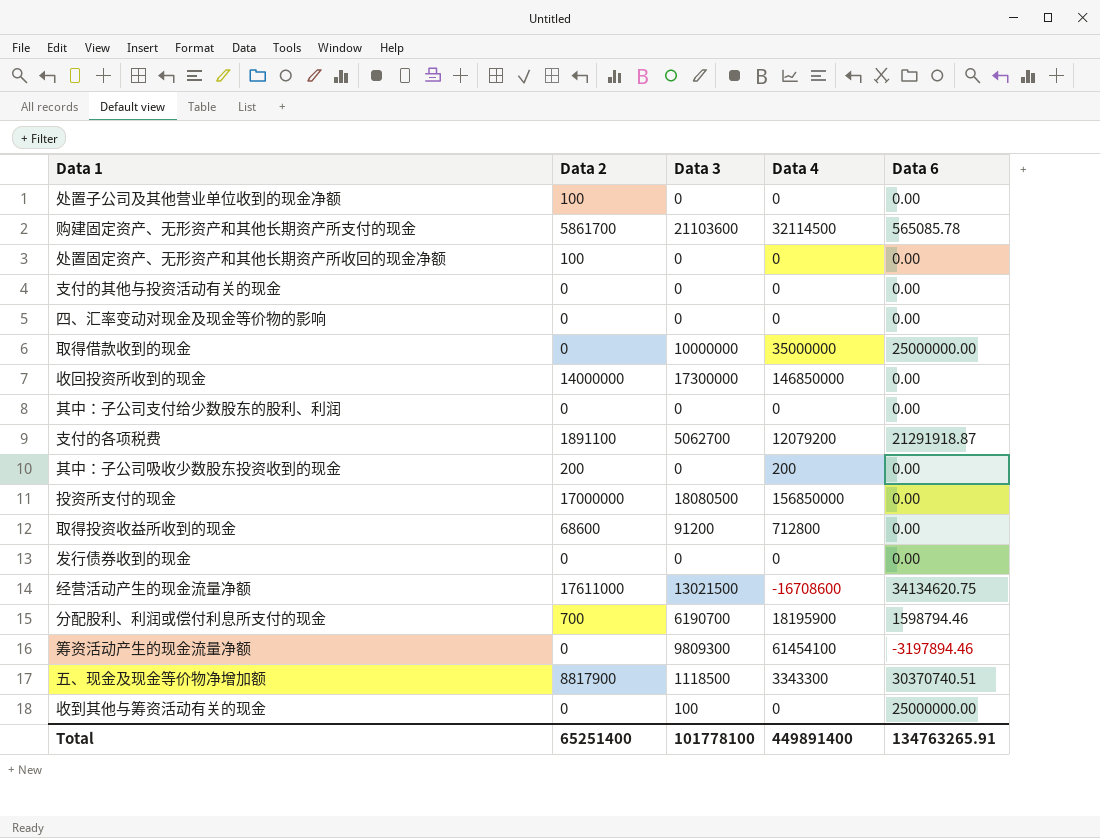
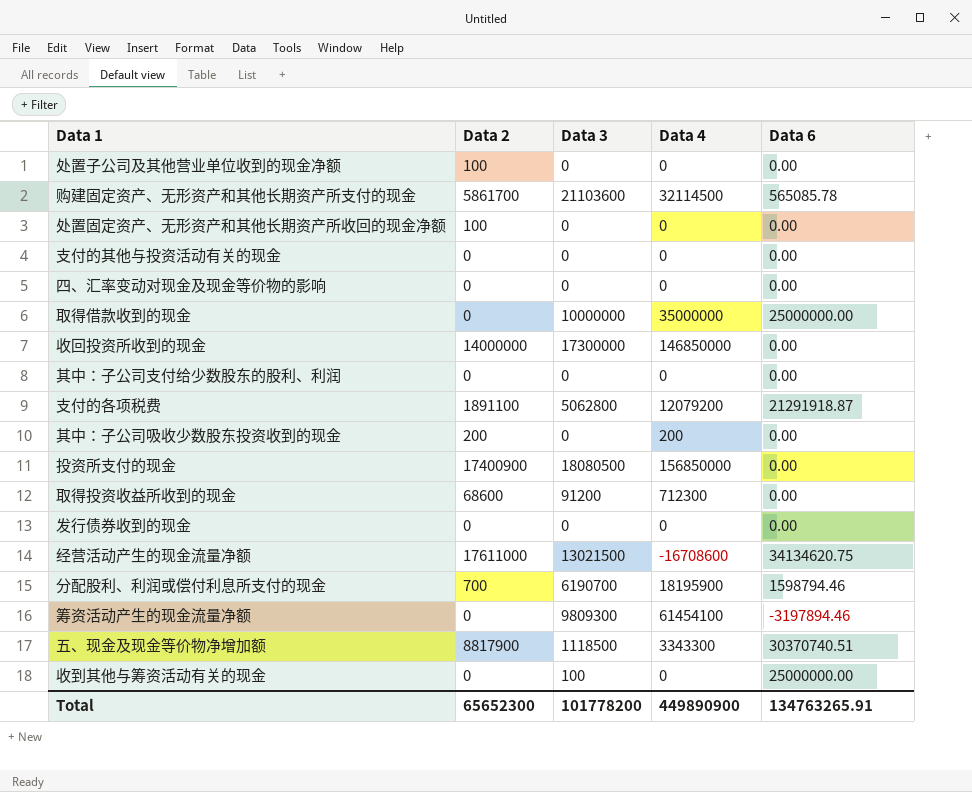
支付的各项税费 | Data 3: 5062700 -> 5062800
投资所支付的现金 | Data 2: 17000000 -> 17400900
取得投资收益所收到的现金 | Data 4: 712800 -> 712300
Total | Data 2: 65251400 -> 65652300
Total | Data 3: 101778100 -> 101778200
Total | Data 4: 449891400 -> 449890900

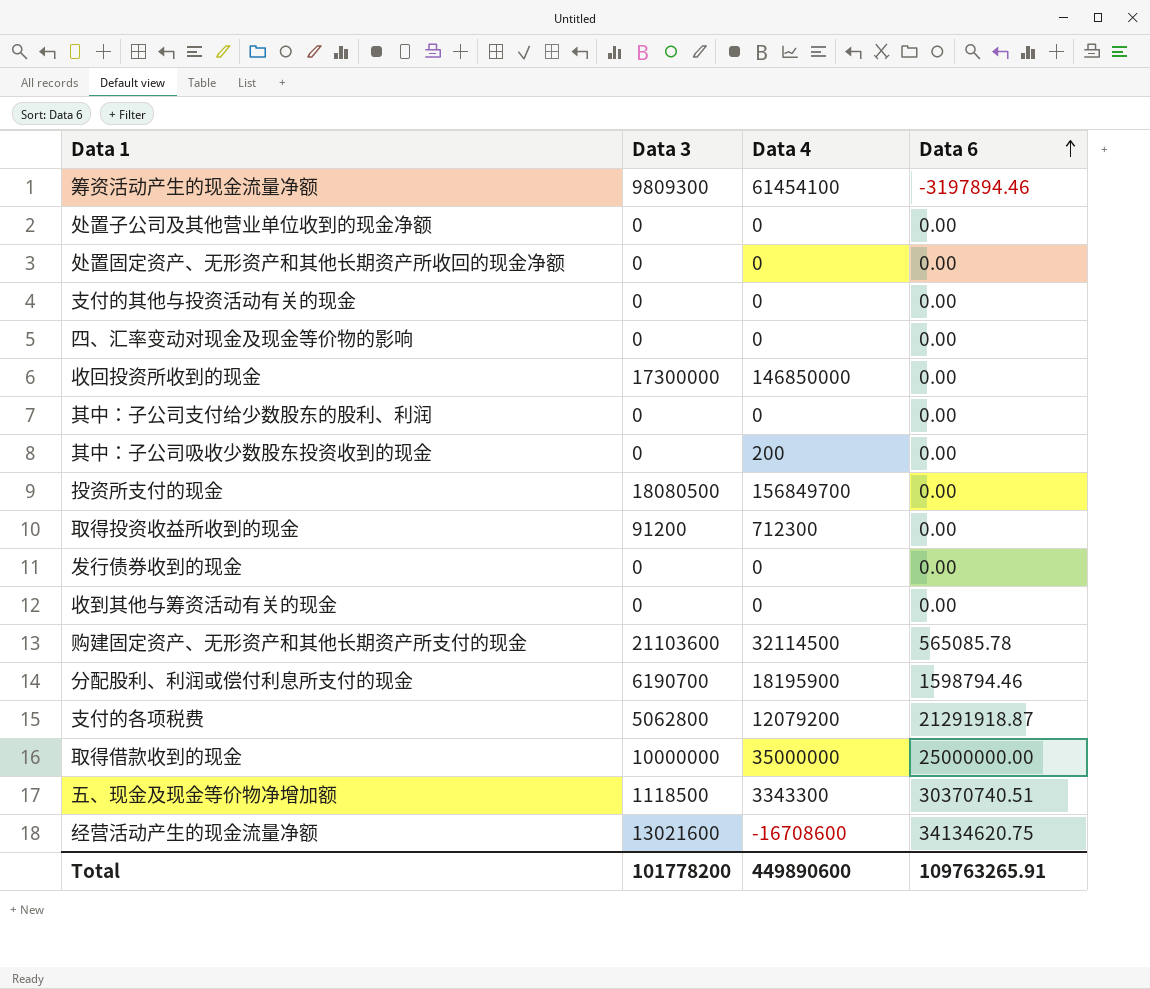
row order: none -> Data 6 ascending
column Data 2 | position: 2 -> none
投资所支付的现金 | Data 4: 156850000 -> 156849700
收到其他与筹资活动有关的现金 | Data 3: 100 -> 0
收到其他与筹资活动有关的现金 | Data 6: 25000000.00 -> 0.00
经营活动产生的现金流量净额 | Data 3: 13021500 -> 13021600
Total | Data 4: 449890900 -> 449890600
Total | Data 6: 134763265.91 -> 109763265.91

